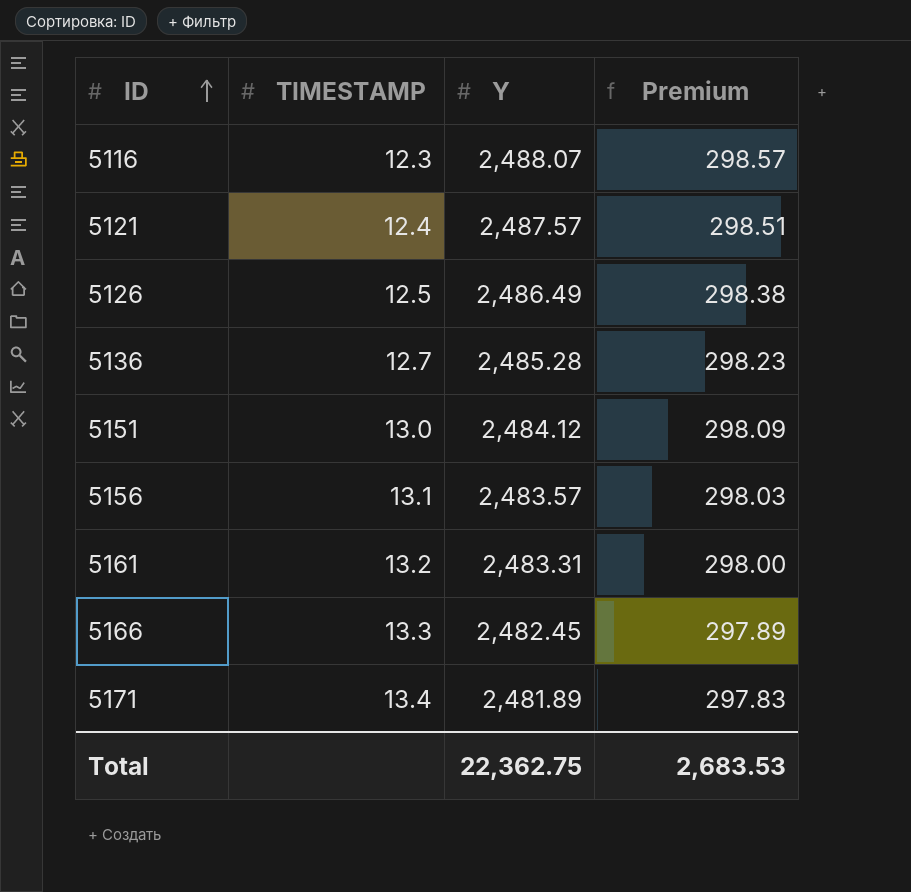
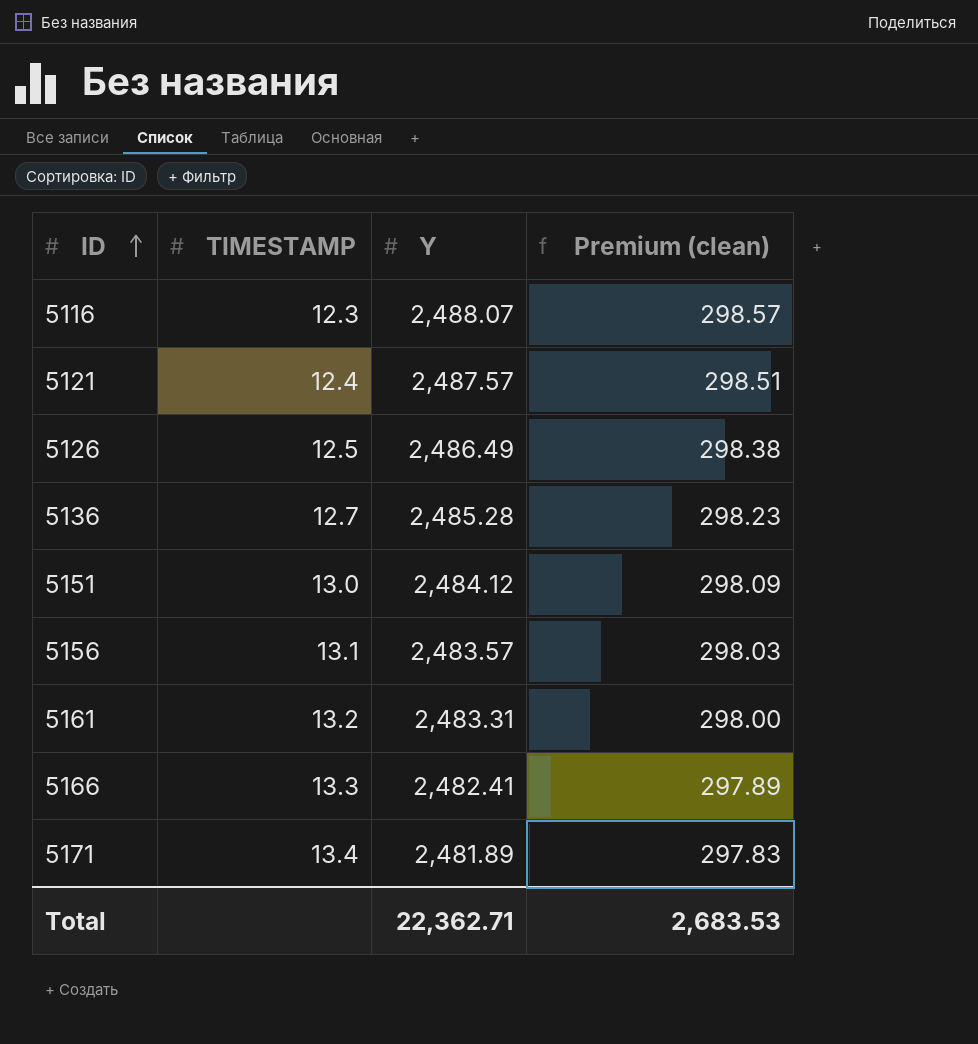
column name: Premium -> Premium (clean)
5166 | Y: 2,482.45 -> 2,482.41
Total | Y: 22,362.75 -> 22,362.71

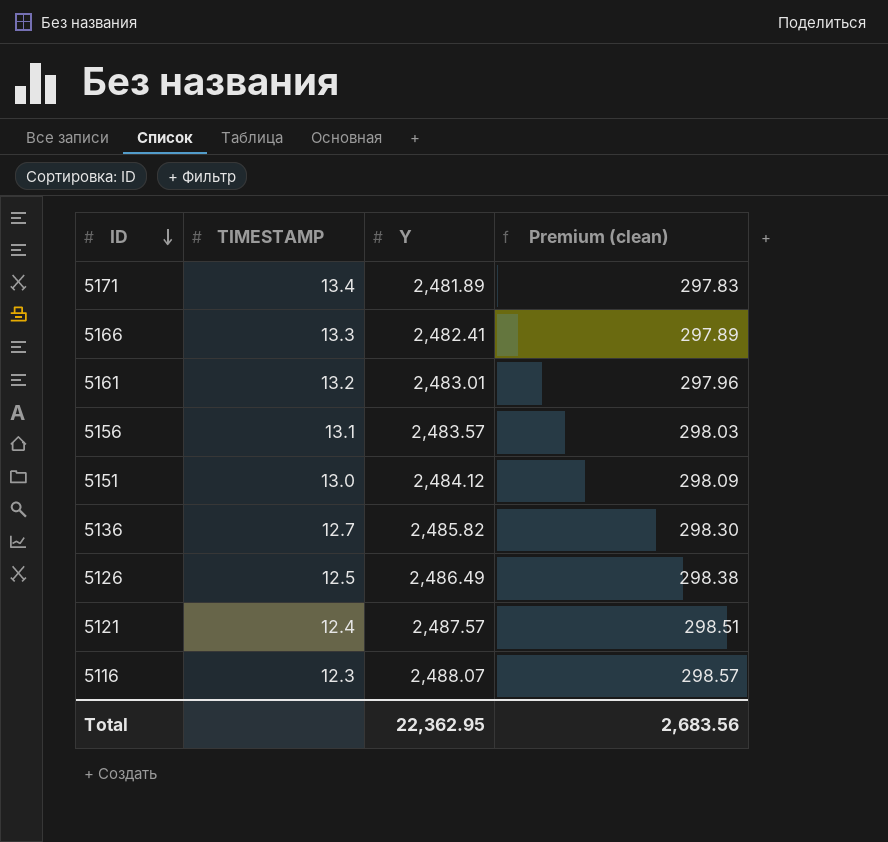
row order: ID ascending -> ID descending
5161 | Y: 2,483.31 -> 2,483.01
5161 | Premium (clean): 298.00 -> 297.96
5136 | Y: 2,485.28 -> 2,485.82
5136 | Premium (clean): 298.23 -> 298.30
Total | Y: 22,362.71 -> 22,362.95
Total | Premium (clean): 2,683.53 -> 2,683.56

